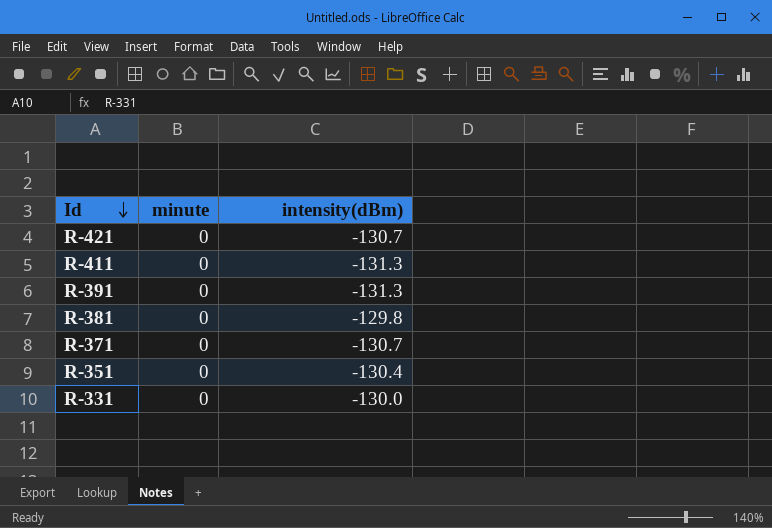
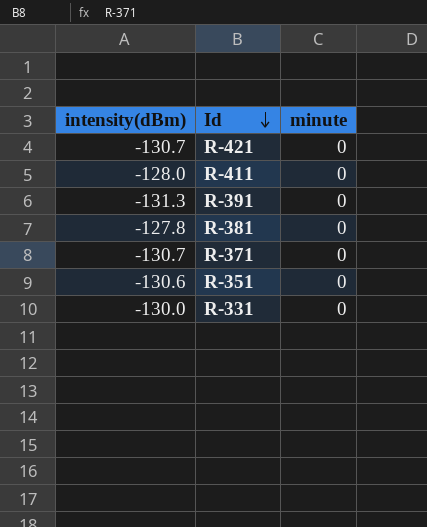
column intensity(dBm) | position: 3 -> 1
R-411 | intensity(dBm): -131.3 -> -128.0
R-381 | intensity(dBm): -129.8 -> -127.8
R-351 | intensity(dBm): -130.4 -> -130.6

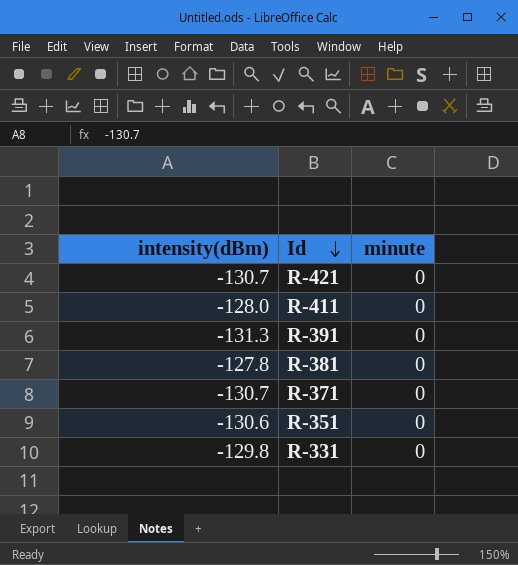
R-331 | intensity(dBm): -130.0 -> -129.8

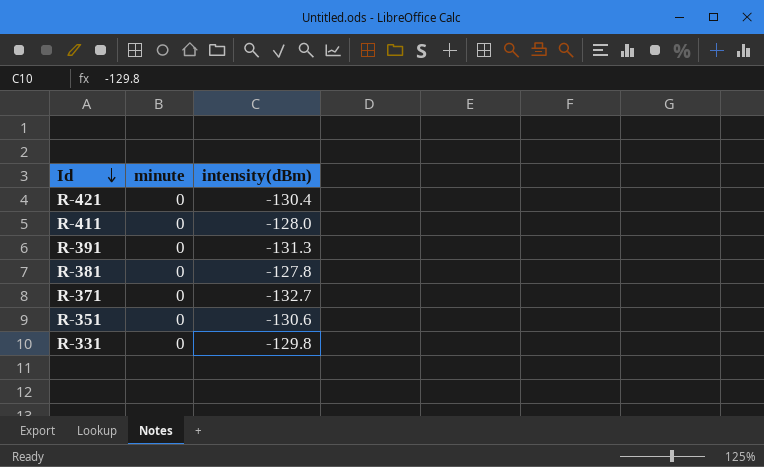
column intensity(dBm) | position: 1 -> 3
R-421 | intensity(dBm): -130.7 -> -130.4
R-371 | intensity(dBm): -130.7 -> -132.7

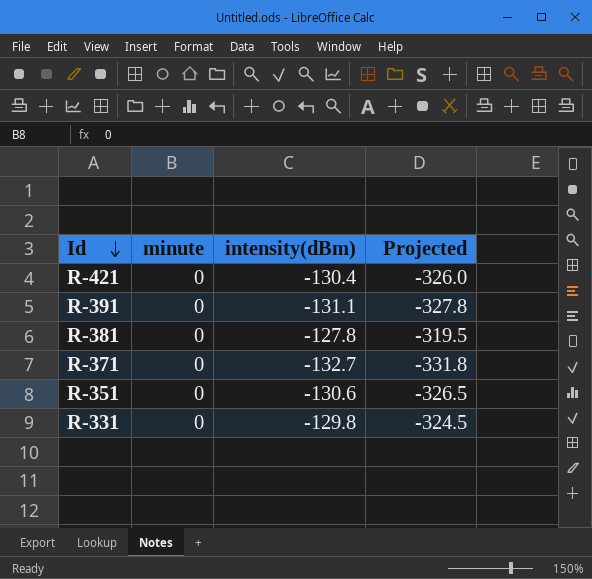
column Projected | formula: none -> [intensity(dBm)] * 2.5
row R-411: 0 | -128.0 -> none
R-391 | intensity(dBm): -131.3 -> -131.1

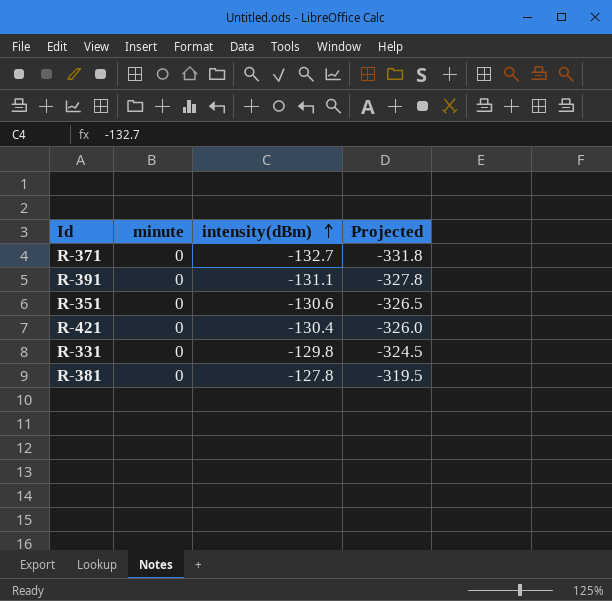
row order: Id descending -> intensity(dBm) ascending

